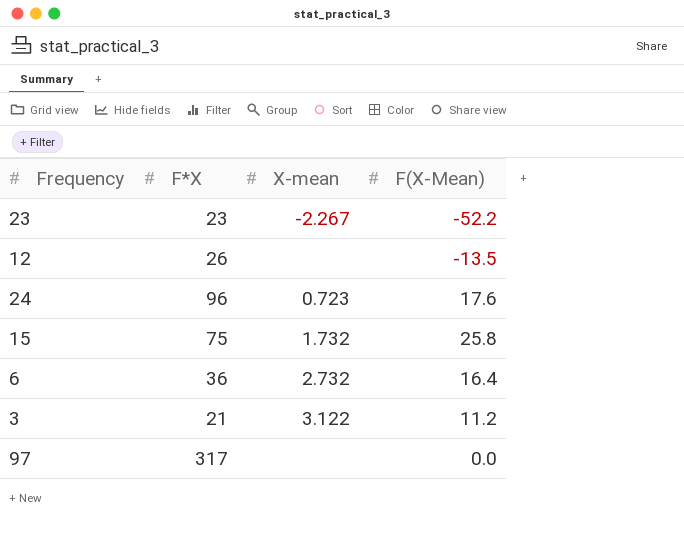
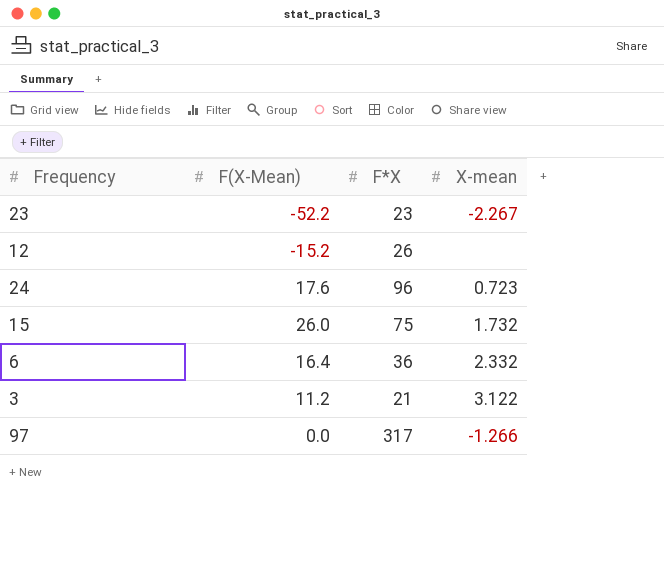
column F(X-Mean) | position: 4 -> 2
12 | F(X-Mean): -13.5 -> -15.2
15 | F(X-Mean): 25.8 -> 26.0
6 | X-mean: 2.732 -> 2.332
97 | X-mean: none -> -1.266

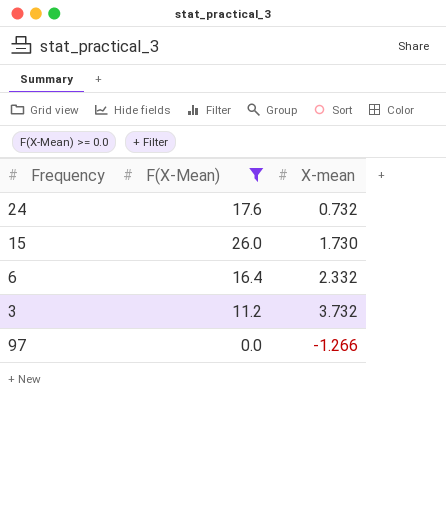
filter: none -> F(X-Mean) >= 0.0
column F*X | position: 3 -> none
24 | X-mean: 0.723 -> 0.732
15 | X-mean: 1.732 -> 1.730
3 | X-mean: 3.122 -> 3.732

